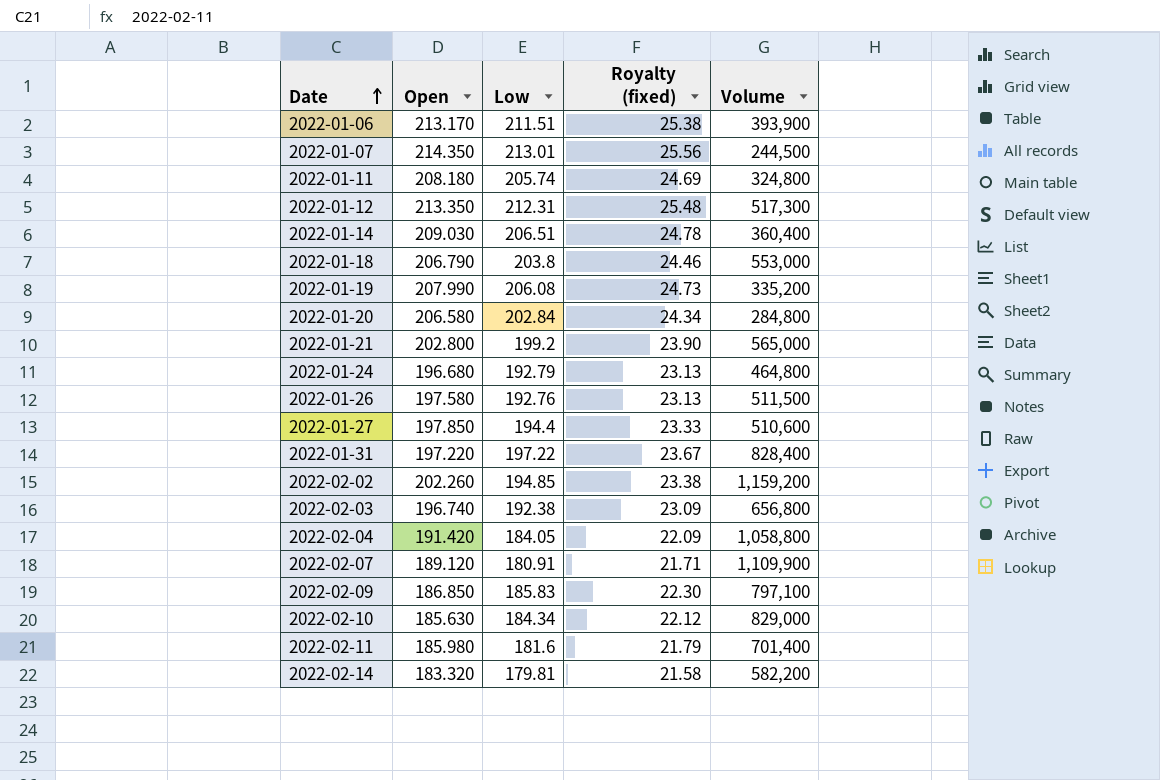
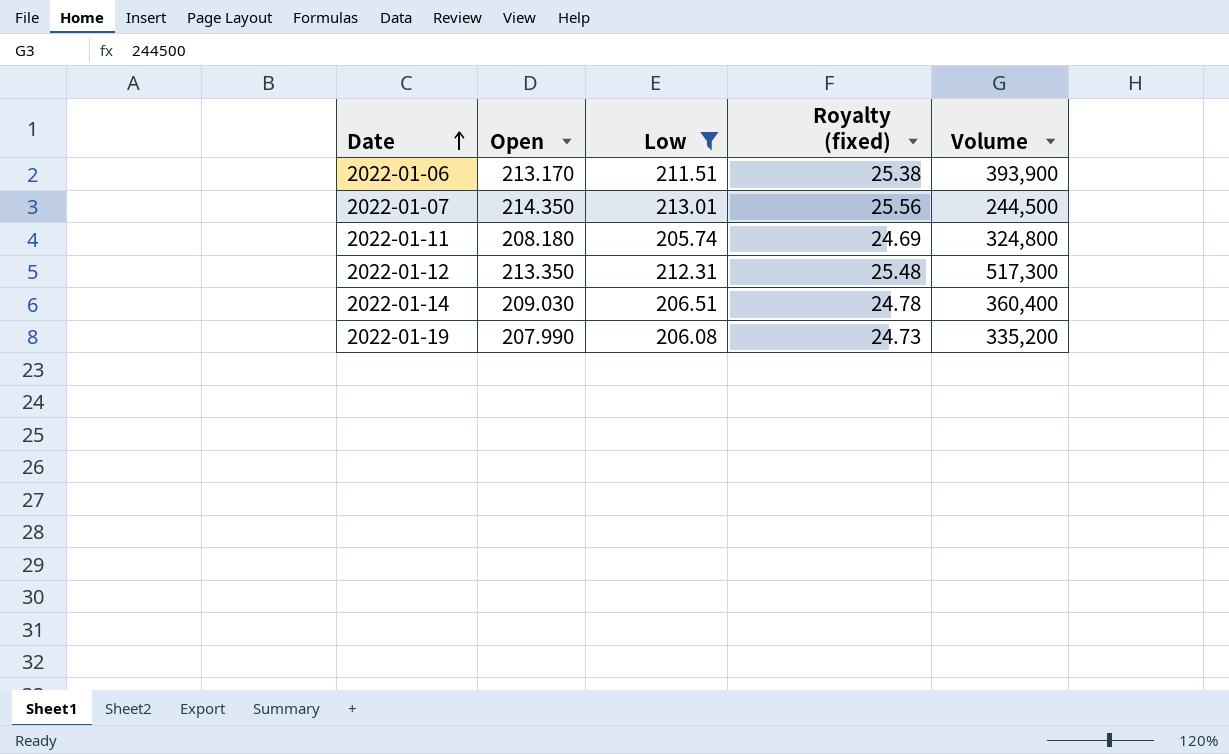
filter: none -> Low >= 205.74

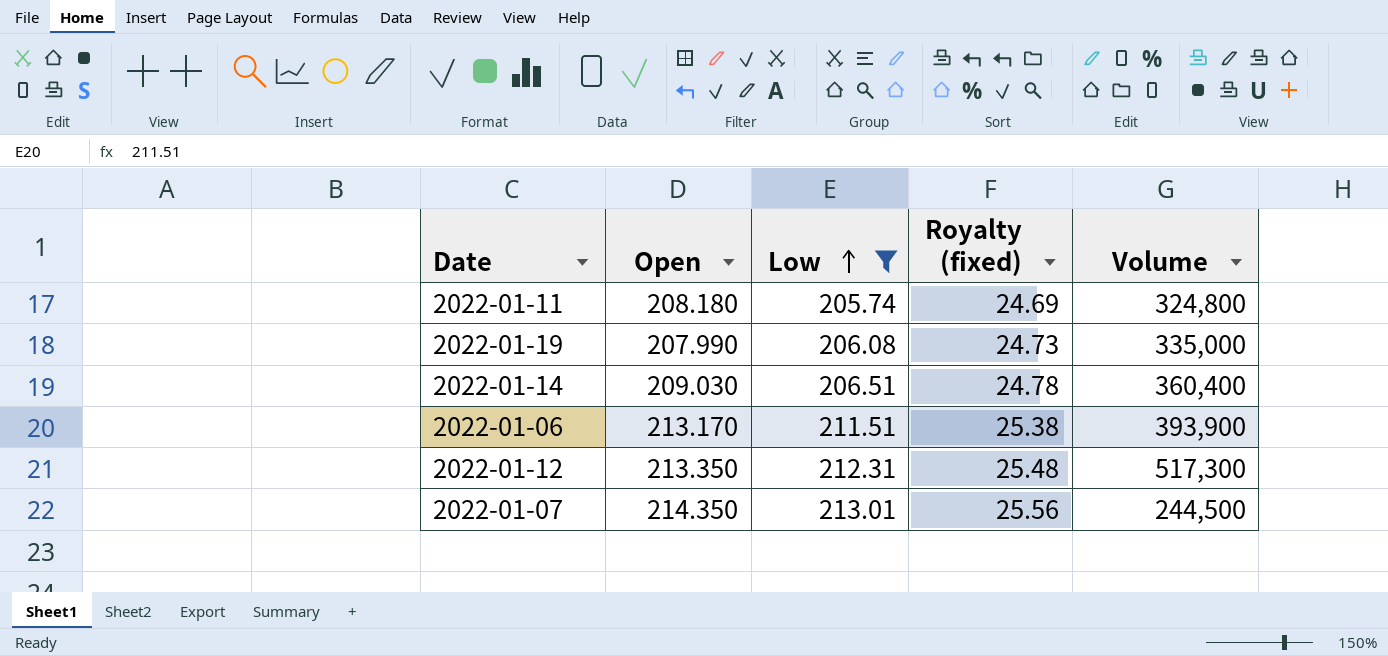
row order: Date ascending -> Low ascending
2022-01-19 | Volume: 335,200 -> 335,000

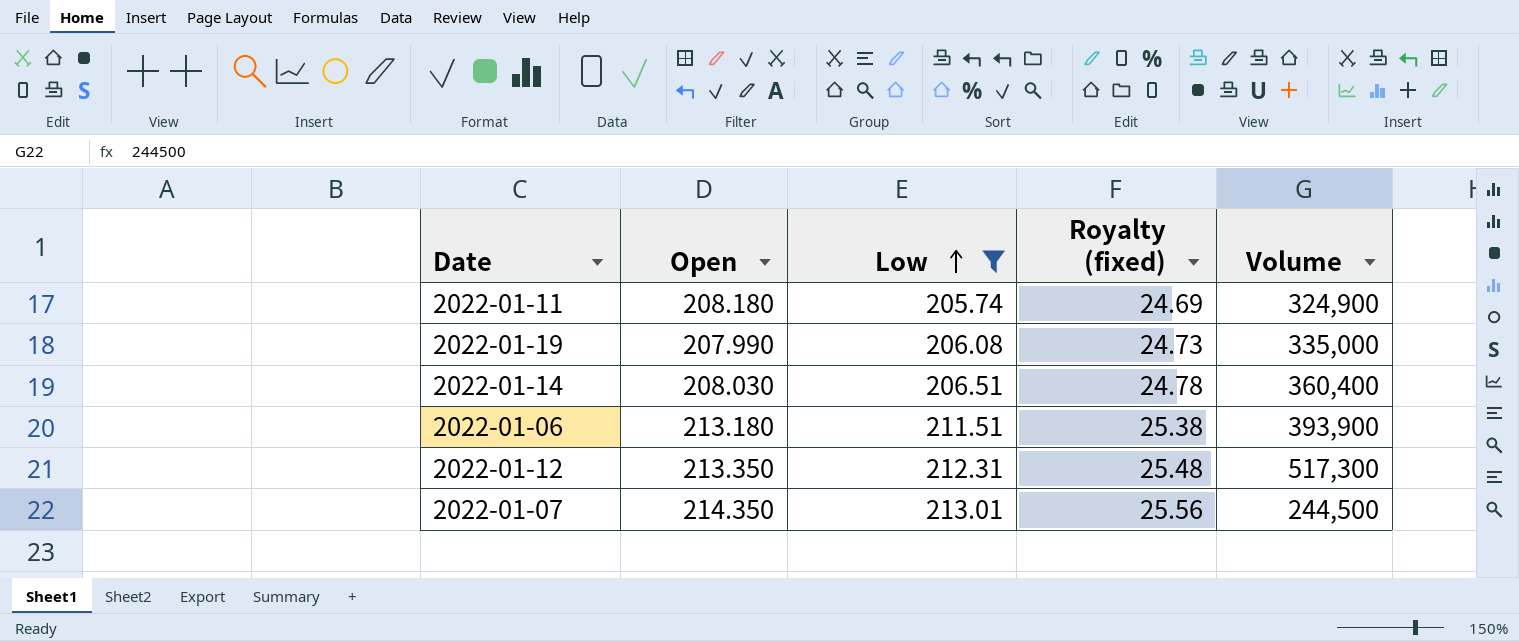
2022-01-11 | Volume: 324,800 -> 324,900
2022-01-14 | Open: 209.030 -> 208.030
2022-01-06 | Open: 213.170 -> 213.180

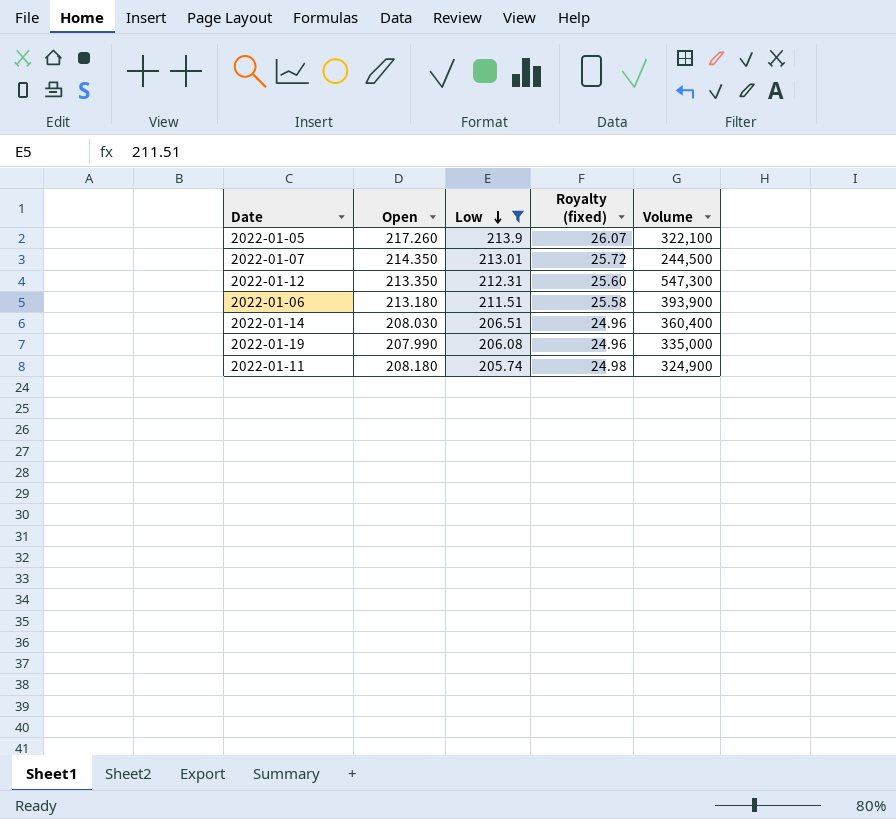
row order: Low ascending -> Low descending
column Royalty (fixed) | formula: [Low] * 0.12 -> [Open] * 0.12
row 2022-01-05: none -> 217.260 | 213.9 | 26.07 | 322,100
2022-01-12 | Volume: 517,300 -> 547,300

